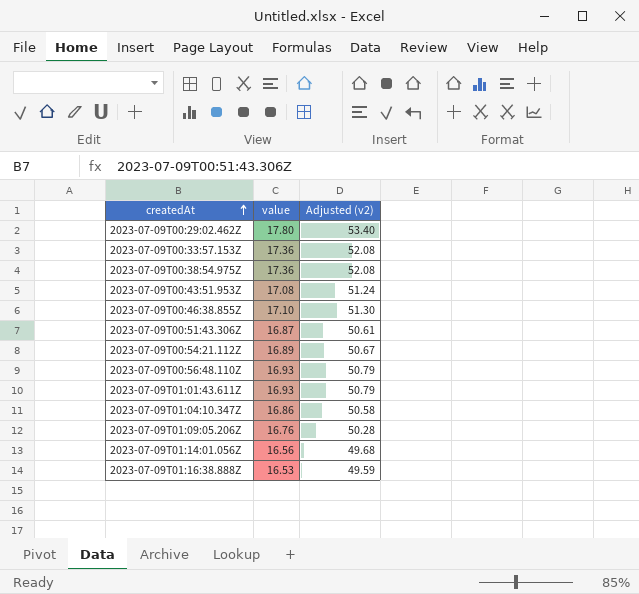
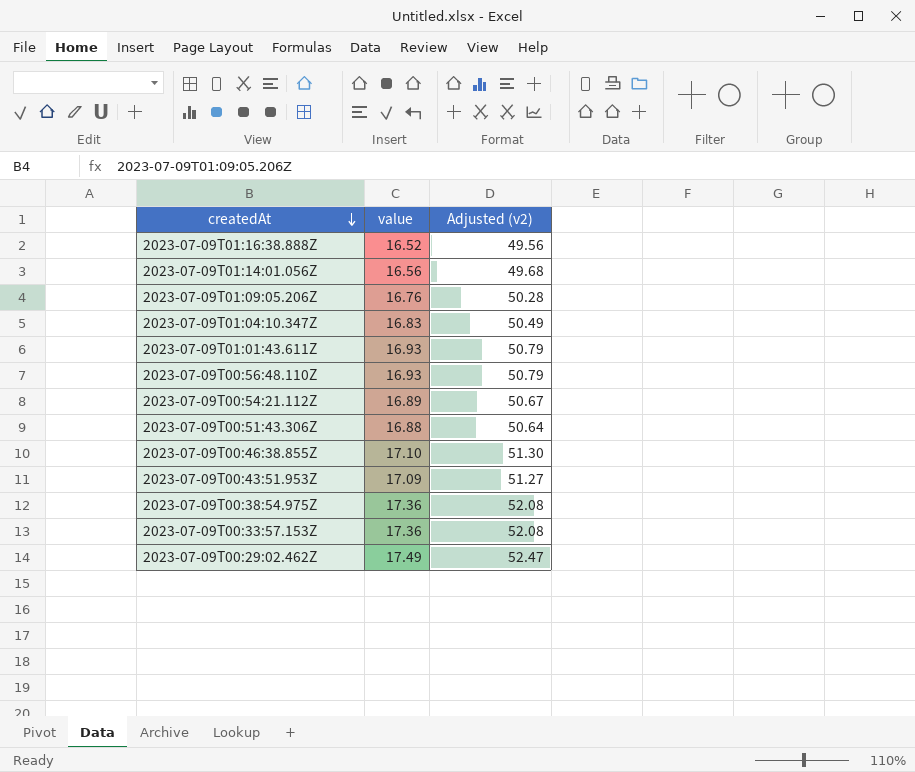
row order: createdAt ascending -> createdAt descending
2023-07-09T01:16:38.888Z | value: 16.53 -> 16.52
2023-07-09T01:16:38.888Z | Adjusted (v2): 49.59 -> 49.56
2023-07-09T01:04:10.347Z | value: 16.86 -> 16.83
2023-07-09T01:04:10.347Z | Adjusted (v2): 50.58 -> 50.49
2023-07-09T00:51:43.306Z | value: 16.87 -> 16.88
2023-07-09T00:51:43.306Z | Adjusted (v2): 50.61 -> 50.64
2023-07-09T00:43:51.953Z | value: 17.08 -> 17.09
2023-07-09T00:43:51.953Z | Adjusted (v2): 51.24 -> 51.27
2023-07-09T00:29:02.462Z | value: 17.80 -> 17.49
2023-07-09T00:29:02.462Z | Adjusted (v2): 53.40 -> 52.47

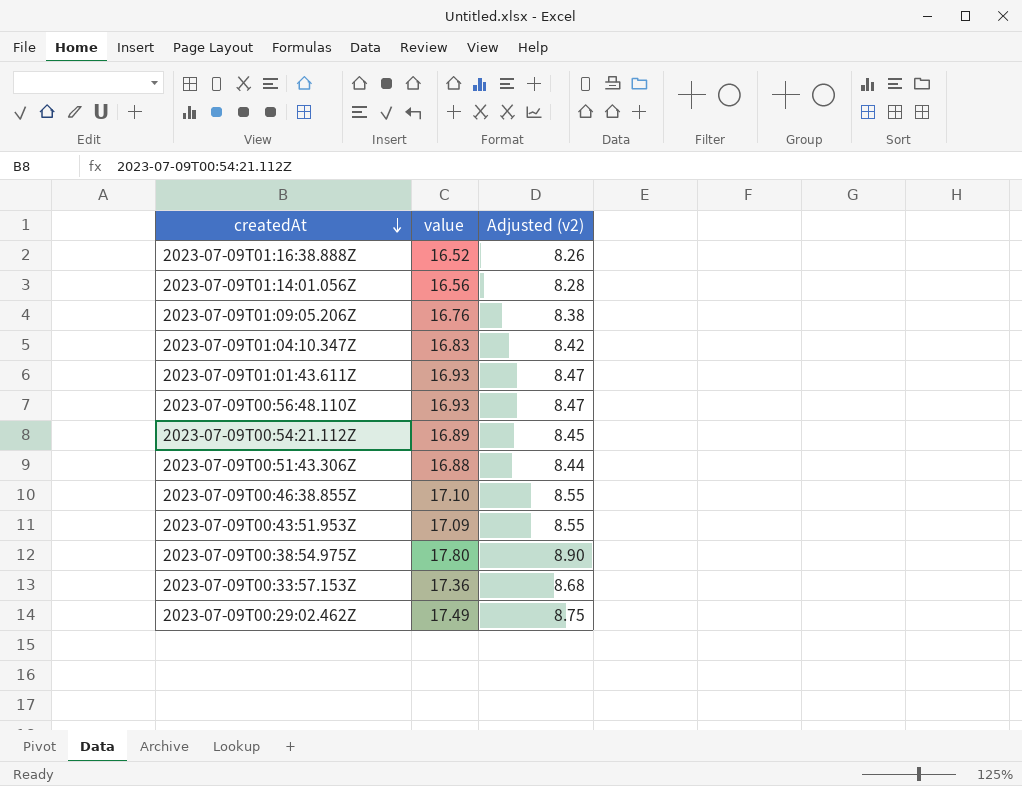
column Adjusted (v2) | formula: [value] * 3 -> [value] * 0.5
2023-07-09T00:38:54.975Z | value: 17.36 -> 17.80

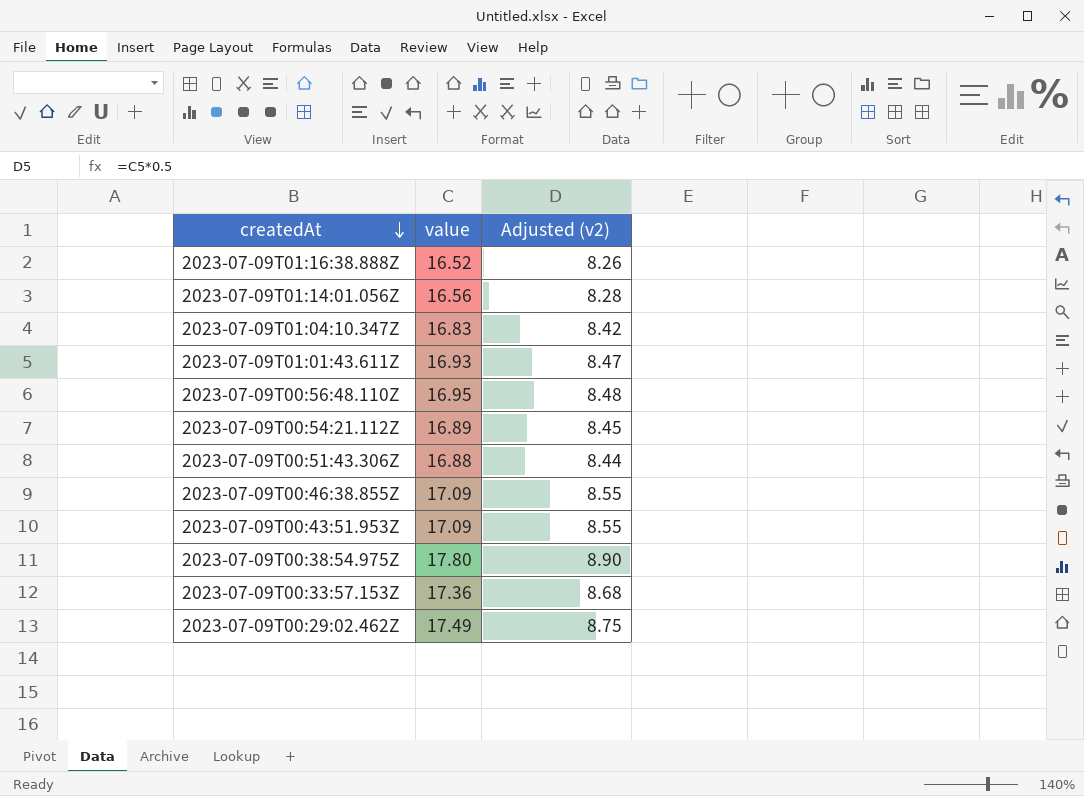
row 2023-07-09T01:09:05.206Z: 16.76 | 8.38 -> none
2023-07-09T00:56:48.110Z | value: 16.93 -> 16.95
2023-07-09T00:56:48.110Z | Adjusted (v2): 8.47 -> 8.48
2023-07-09T00:46:38.855Z | value: 17.10 -> 17.09

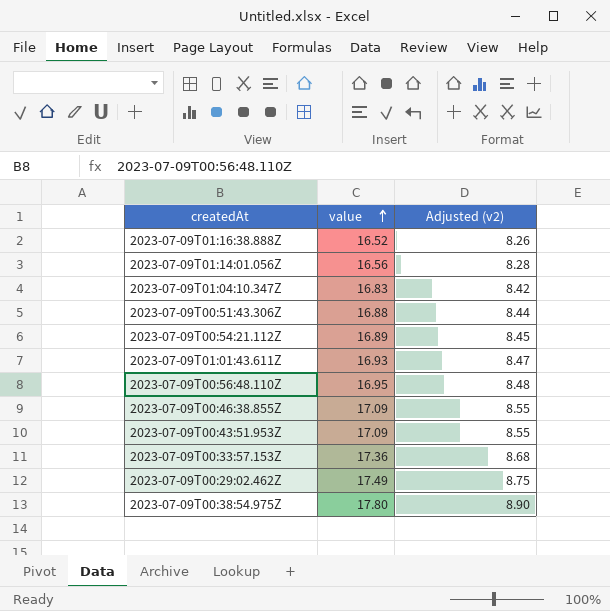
row order: createdAt descending -> value ascending

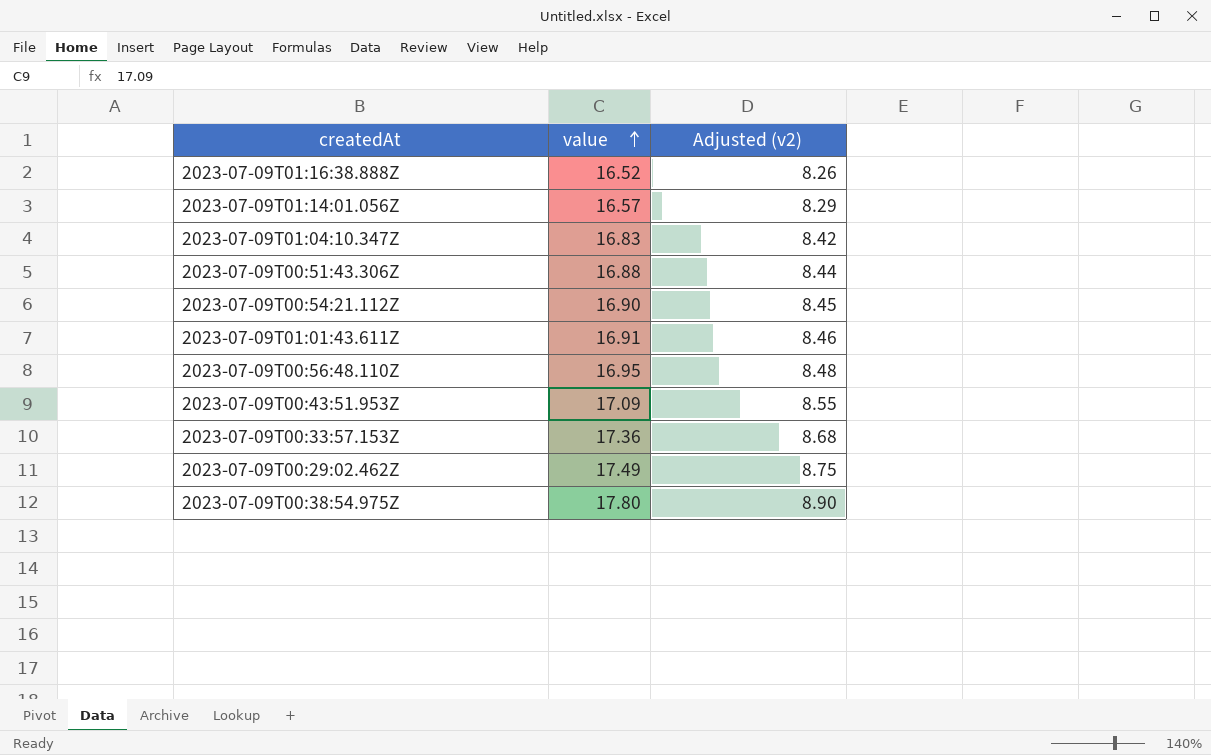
row 2023-07-09T00:46:38.855Z: 17.09 | 8.55 -> none
2023-07-09T01:14:01.056Z | value: 16.56 -> 16.57
2023-07-09T01:14:01.056Z | Adjusted (v2): 8.28 -> 8.29
2023-07-09T00:54:21.112Z | value: 16.89 -> 16.90
2023-07-09T01:01:43.611Z | value: 16.93 -> 16.91
2023-07-09T01:01:43.611Z | Adjusted (v2): 8.47 -> 8.46

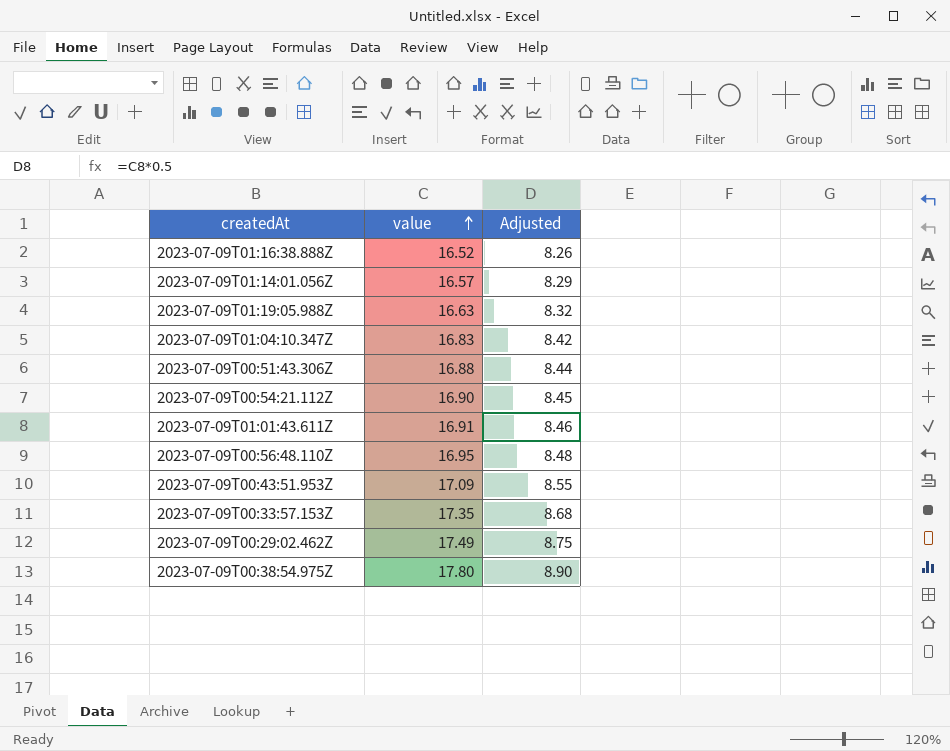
column name: Adjusted (v2) -> Adjusted
row 2023-07-09T01:19:05.988Z: none -> 16.63 | 8.32
2023-07-09T00:33:57.153Z | value: 17.36 -> 17.35

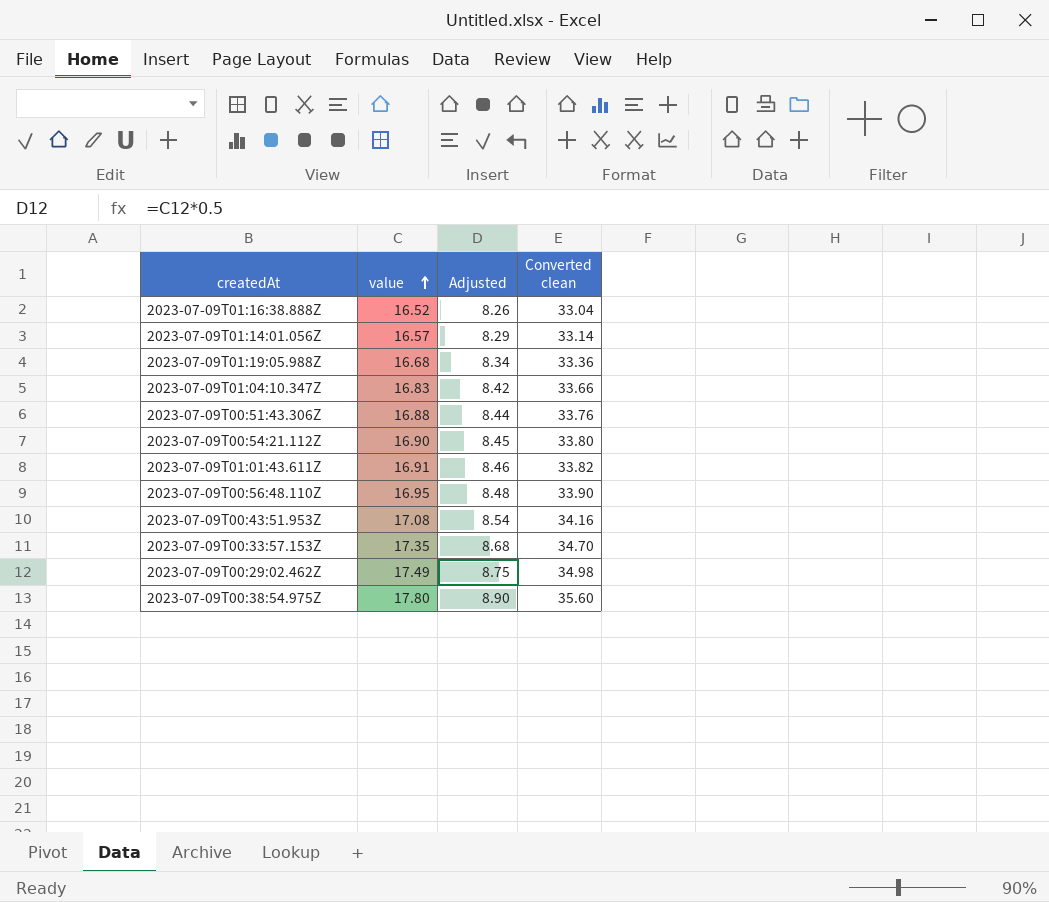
column Converted clean | formula: none -> [value] * 2
2023-07-09T01:19:05.988Z | value: 16.63 -> 16.68
2023-07-09T01:19:05.988Z | Adjusted: 8.32 -> 8.34
2023-07-09T00:43:51.953Z | value: 17.09 -> 17.08
2023-07-09T00:43:51.953Z | Adjusted: 8.55 -> 8.54

